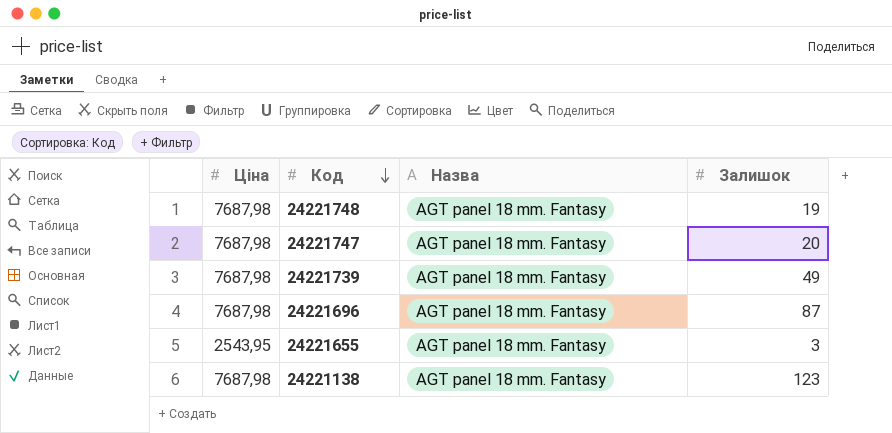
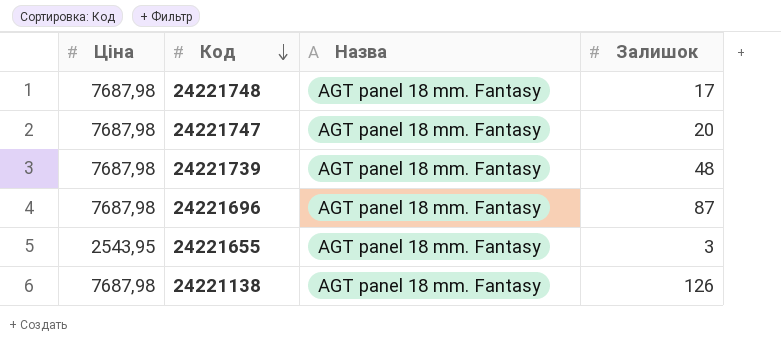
24221748 | Залишок: 19 -> 17
24221739 | Залишок: 49 -> 48
24221138 | Залишок: 123 -> 126

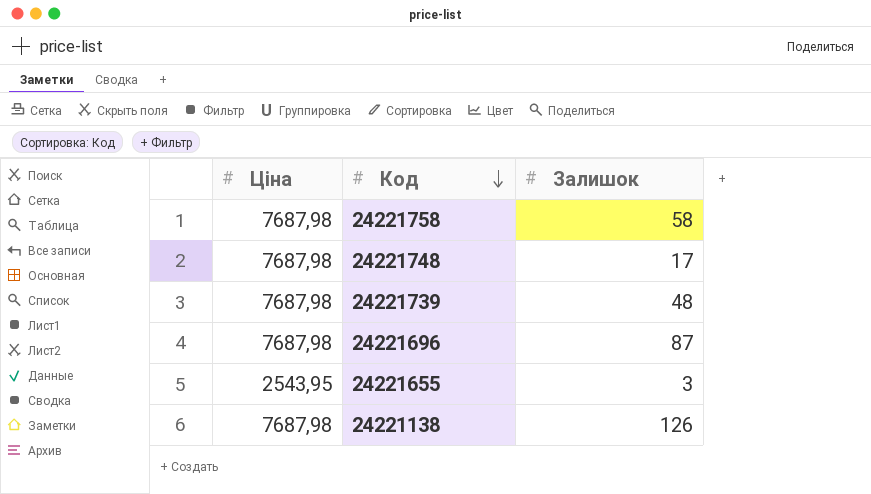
column Назва | position: 3 -> none
row 24221747: 7687,98 | AGT panel 18 mm. Fantasy | 20 -> none
row 24221758: none -> 7687,98 | 58

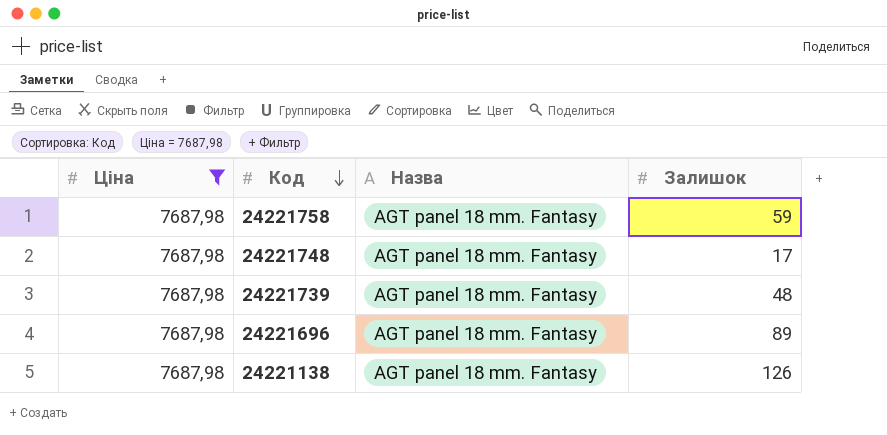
filter: none -> Ціна = 7687,98
column Назва | position: none -> 3
24221758 | Залишок: 58 -> 59
24221696 | Залишок: 87 -> 89

